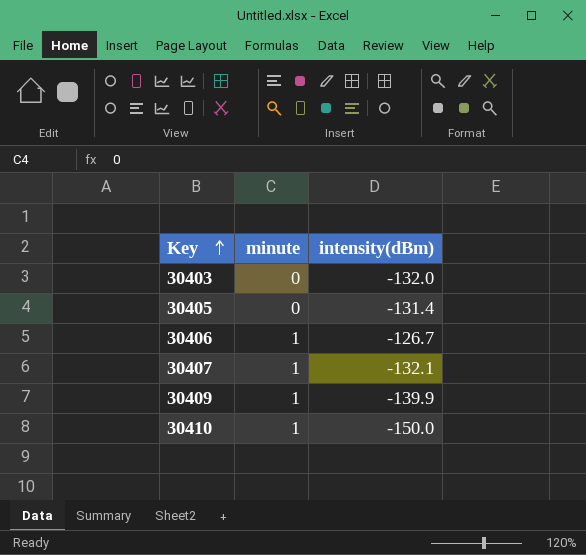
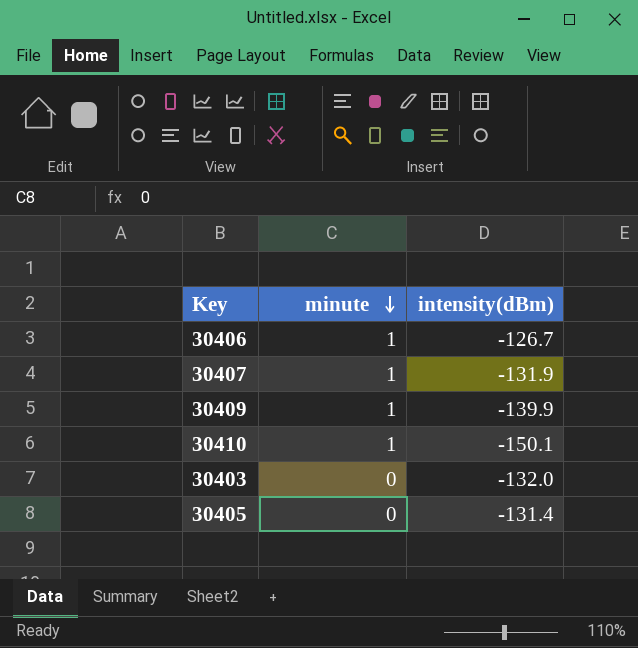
row order: Key ascending -> minute descending
30407 | intensity(dBm): -132.1 -> -131.9
30410 | intensity(dBm): -150.0 -> -150.1

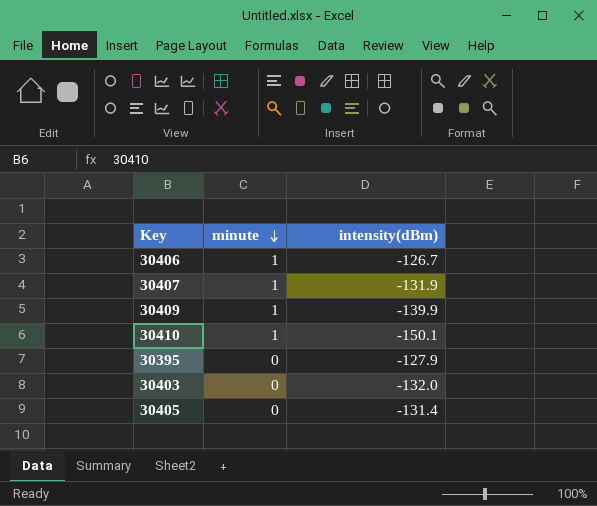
row 30395: none -> 0 | -127.9

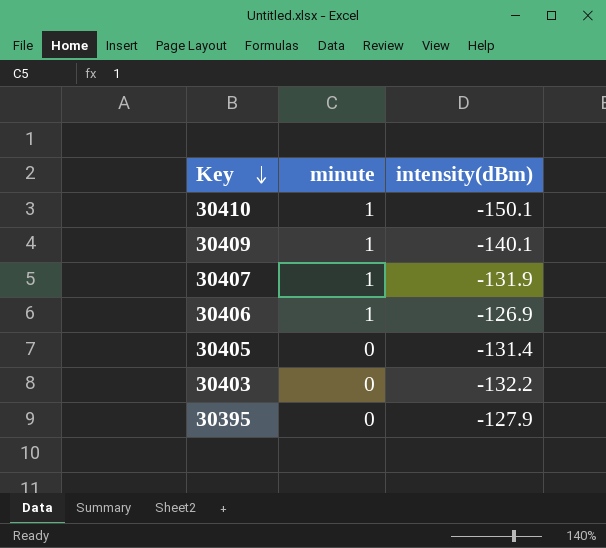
row order: minute descending -> Key descending
30409 | intensity(dBm): -139.9 -> -140.1
30406 | intensity(dBm): -126.7 -> -126.9
30403 | intensity(dBm): -132.0 -> -132.2

